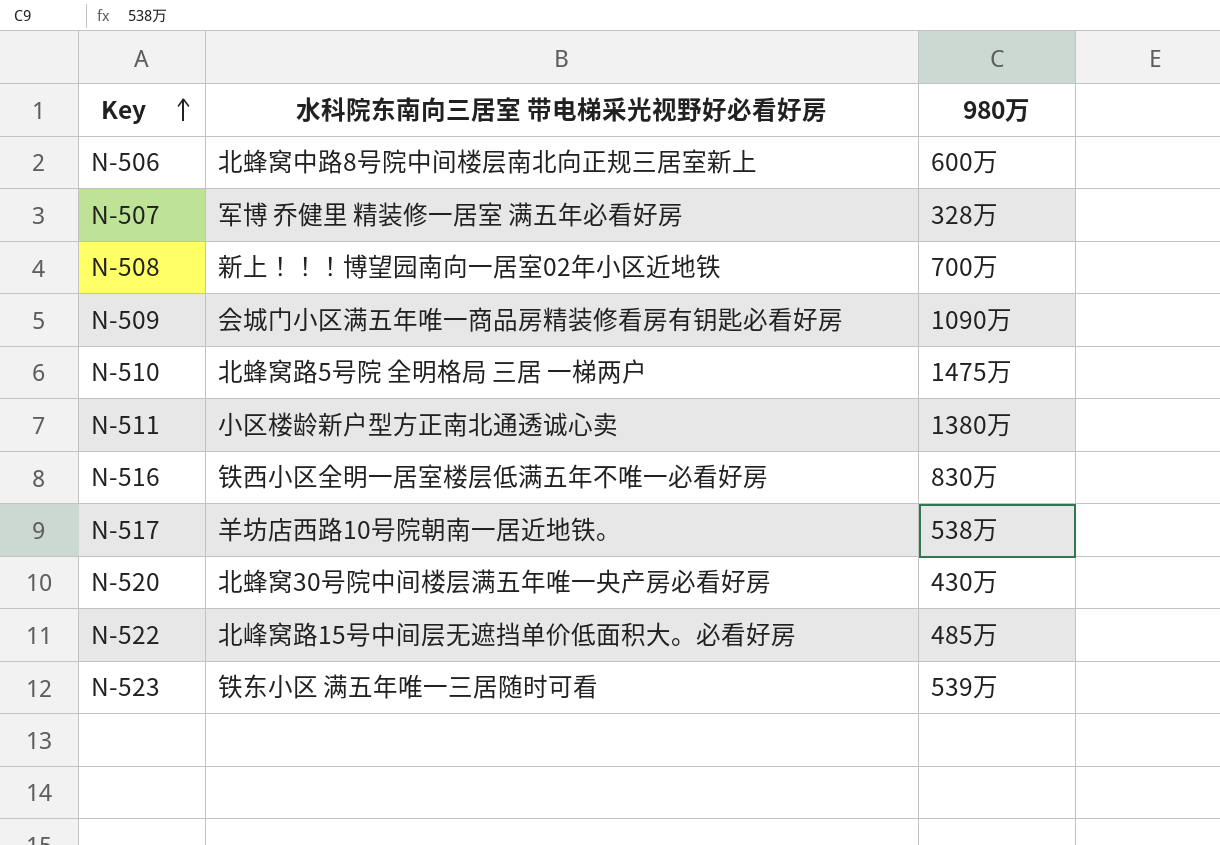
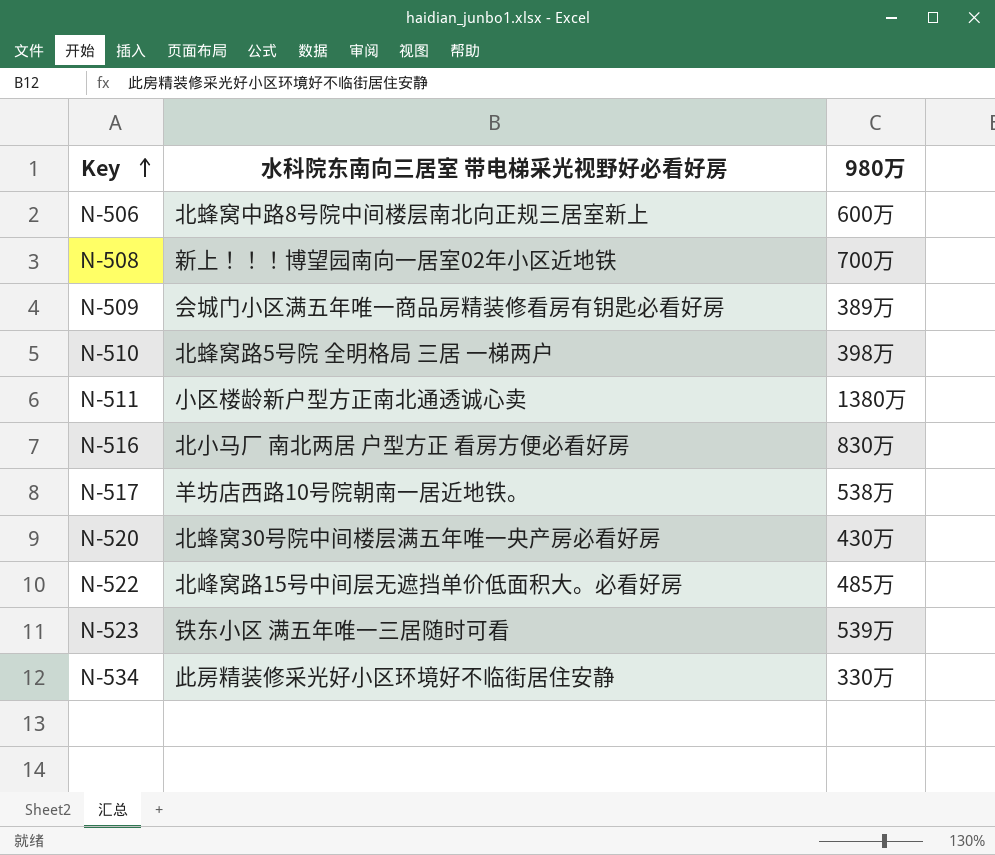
row N-507: 军博 乔健里 精装修一居室 满五年必看好房 | 328万 -> none
N-509 | 980万: 1090万 -> 389万
N-510 | 980万: 1475万 -> 398万
N-516 | 水科院东南向三居室 带电梯采光视野好必看好房: 铁西小区全明一居室楼层低满五年不唯一必看好房 -> 北小马厂 南北两居 户型方正 看房方便必看好房
row N-534: none -> 此房精装修采光好小区环境好不临街居住安静 | 330万

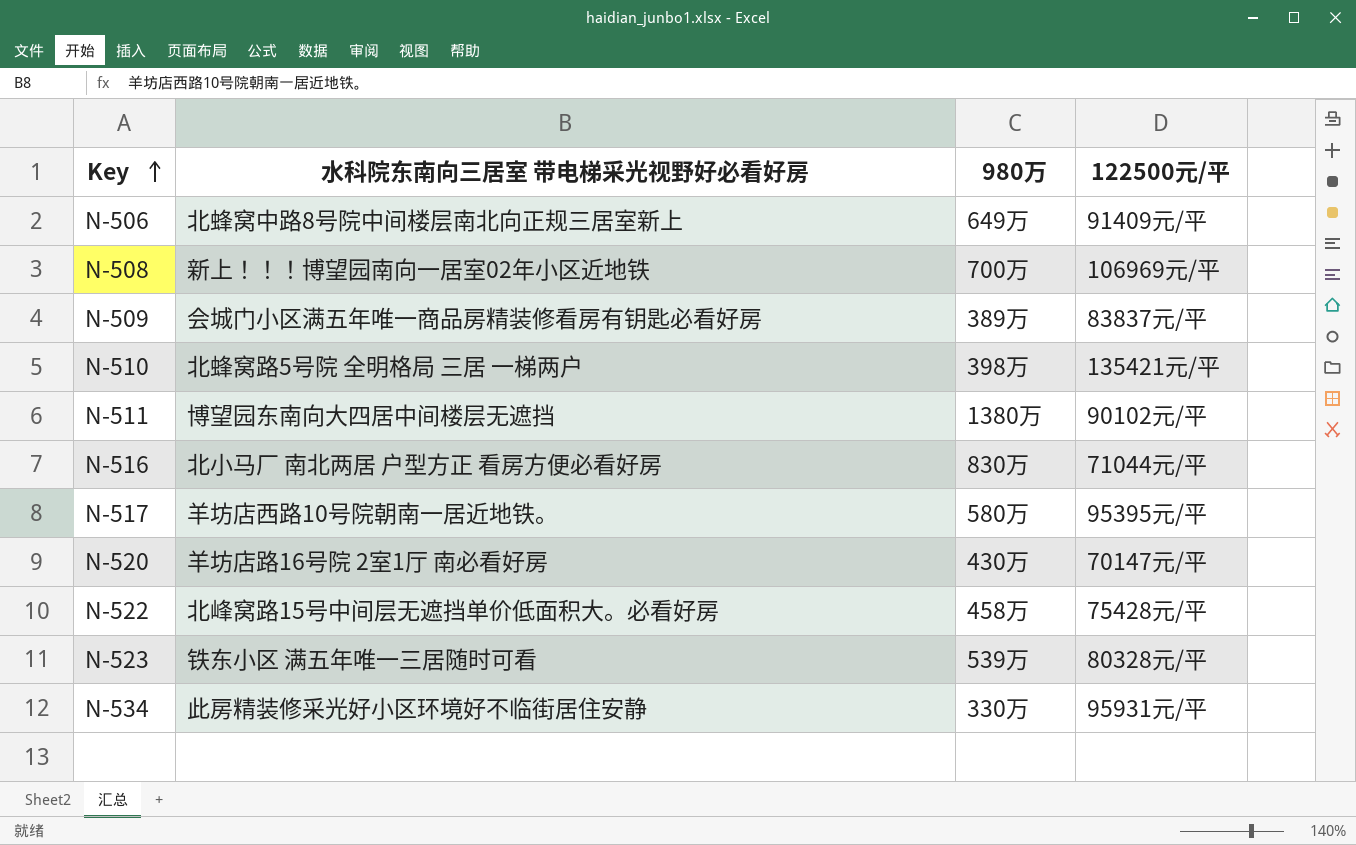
column 122500元/平 | position: none -> 4
N-506 | 980万: 600万 -> 649万
N-511 | 水科院东南向三居室 带电梯采光视野好必看好房: 小区楼龄新户型方正南北通透诚心卖 -> 博望园东南向大四居中间楼层无遮挡
N-517 | 980万: 538万 -> 580万
N-520 | 水科院东南向三居室 带电梯采光视野好必看好房: 北蜂窝30号院中间楼层满五年唯一央产房必看好房 -> 羊坊店路16号院 2室1厅 南必看好房
N-522 | 980万: 485万 -> 458万

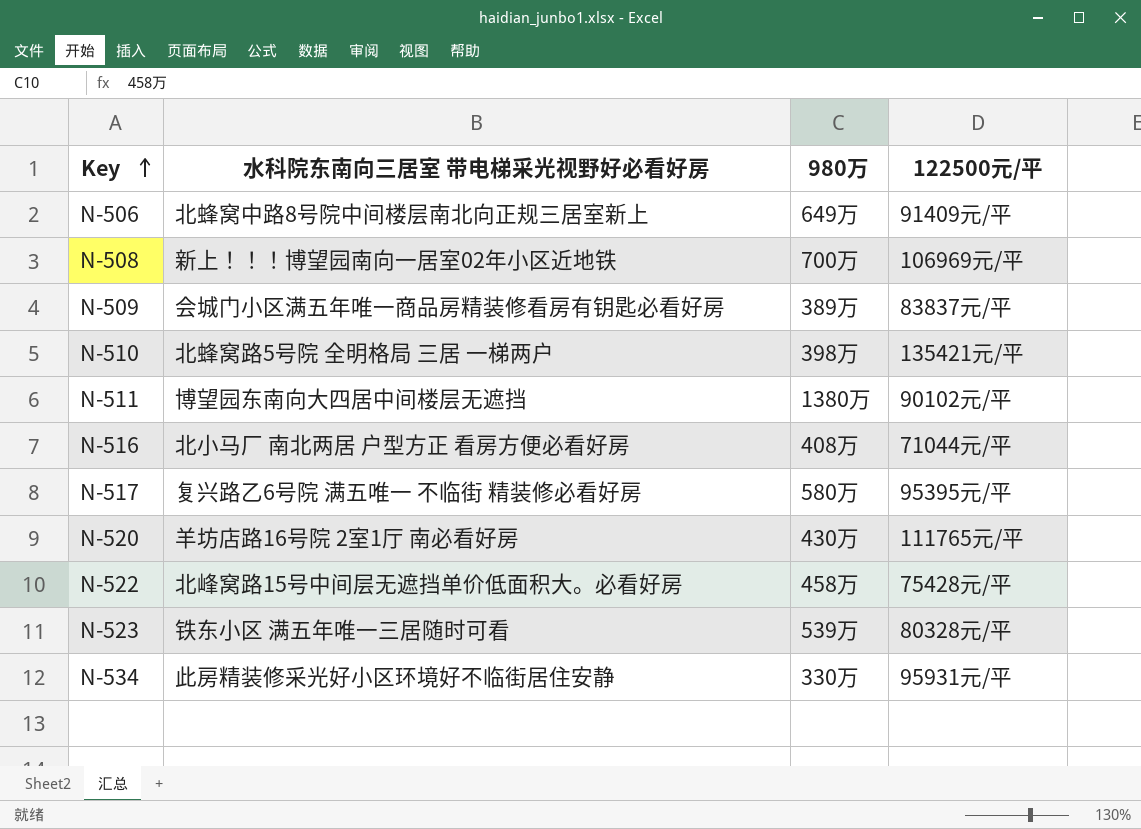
N-516 | 980万: 830万 -> 408万
N-517 | 水科院东南向三居室 带电梯采光视野好必看好房: 羊坊店西路10号院朝南一居近地铁。 -> 复兴路乙6号院 满五唯一 不临街 精装修必看好房
N-520 | 122500元/平: 70147元/平 -> 111765元/平

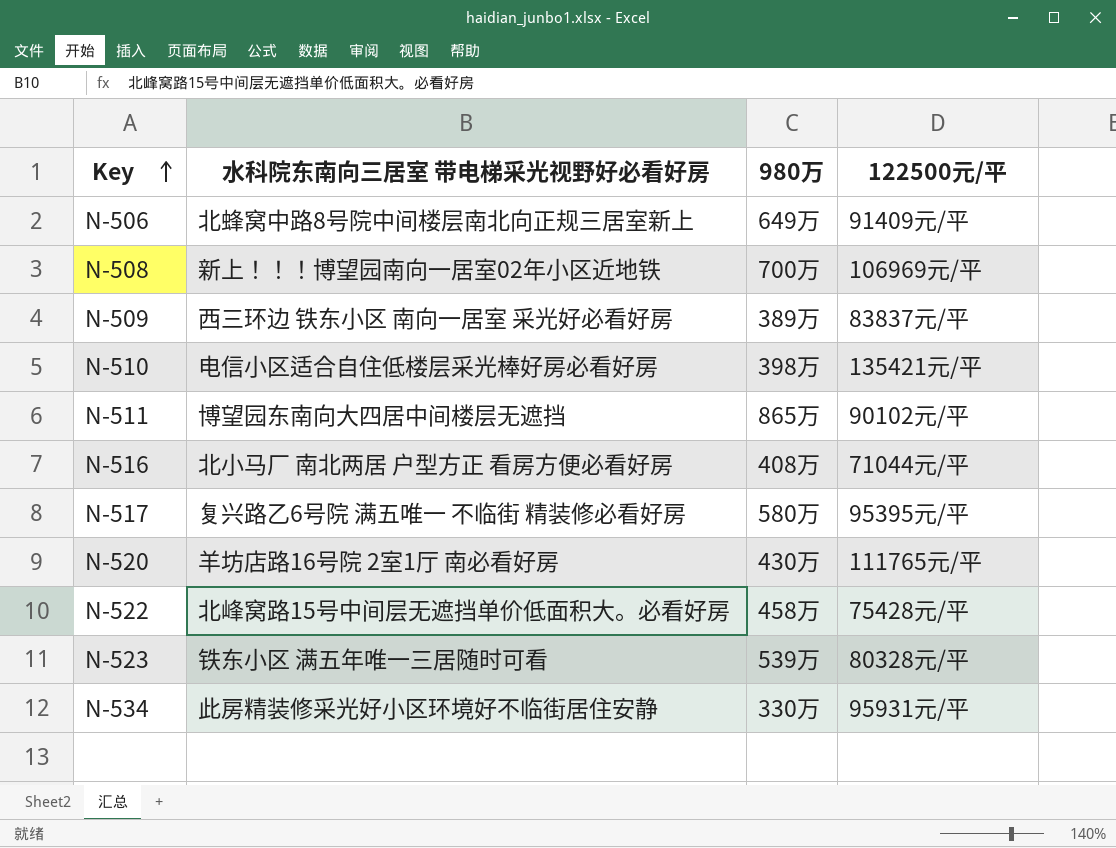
N-509 | 水科院东南向三居室 带电梯采光视野好必看好房: 会城门小区满五年唯一商品房精装修看房有钥匙必看好房 -> 西三环边 铁东小区 南向一居室 采光好必看好房
N-510 | 水科院东南向三居室 带电梯采光视野好必看好房: 北蜂窝路5号院 全明格局 三居 一梯两户 -> 电信小区适合自住低楼层采光棒好房必看好房
N-511 | 980万: 1380万 -> 865万

